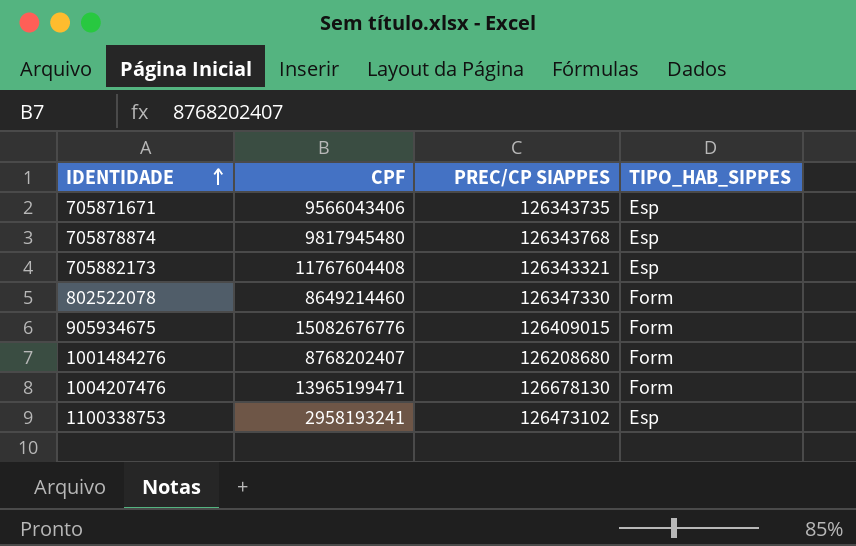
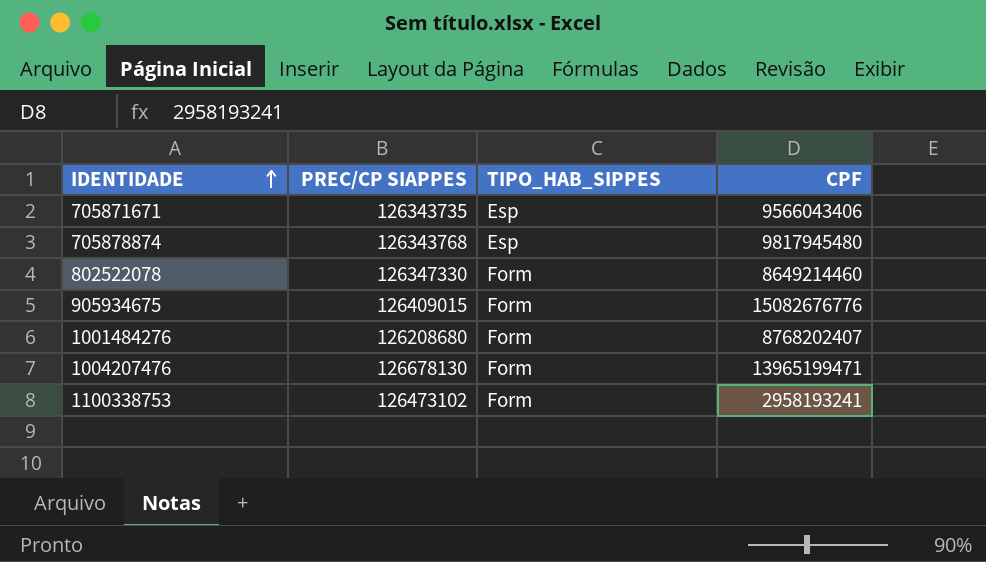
column CPF | position: 2 -> 4
row 705882173: 11767604408 | 126343321 | Esp -> none
1100338753 | TIPO_HAB_SIPPES: Esp -> Form

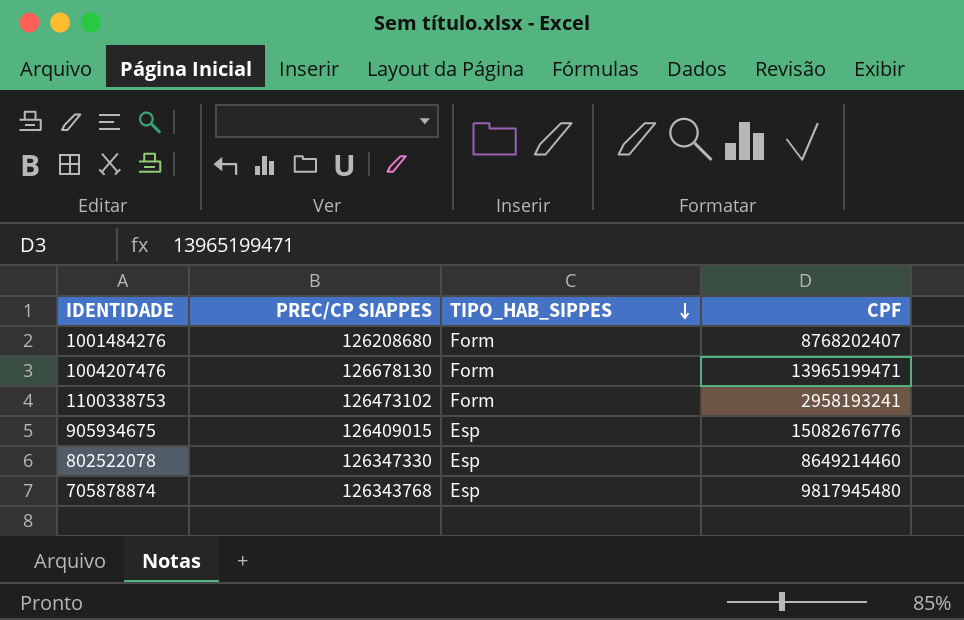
row order: IDENTIDADE ascending -> TIPO_HAB_SIPPES descending
row 705871671: 126343735 | Esp | 9566043406 -> none
905934675 | TIPO_HAB_SIPPES: Form -> Esp
802522078 | TIPO_HAB_SIPPES: Form -> Esp

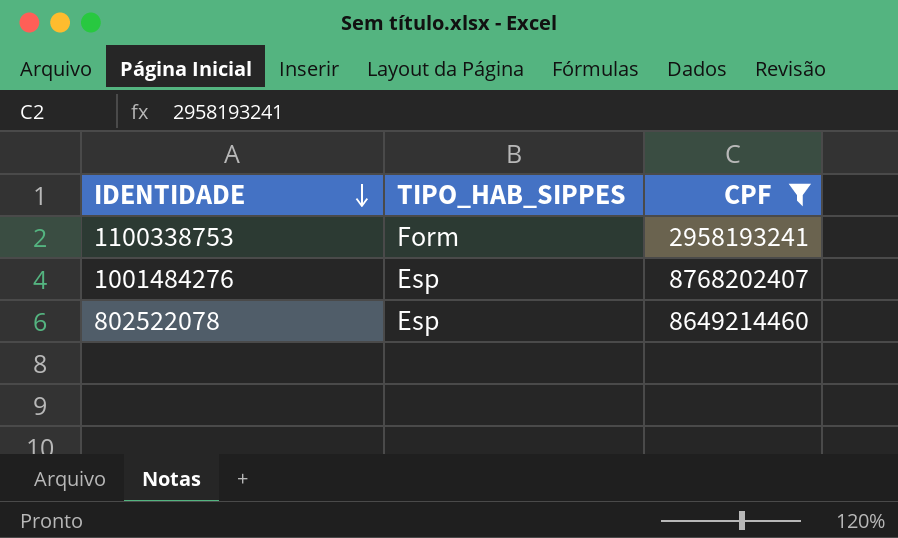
filter: none -> CPF <= 8768202407
row order: TIPO_HAB_SIPPES descending -> IDENTIDADE descending
column PREC/CP SIAPPES | position: 2 -> none
1001484276 | TIPO_HAB_SIPPES: Form -> Esp

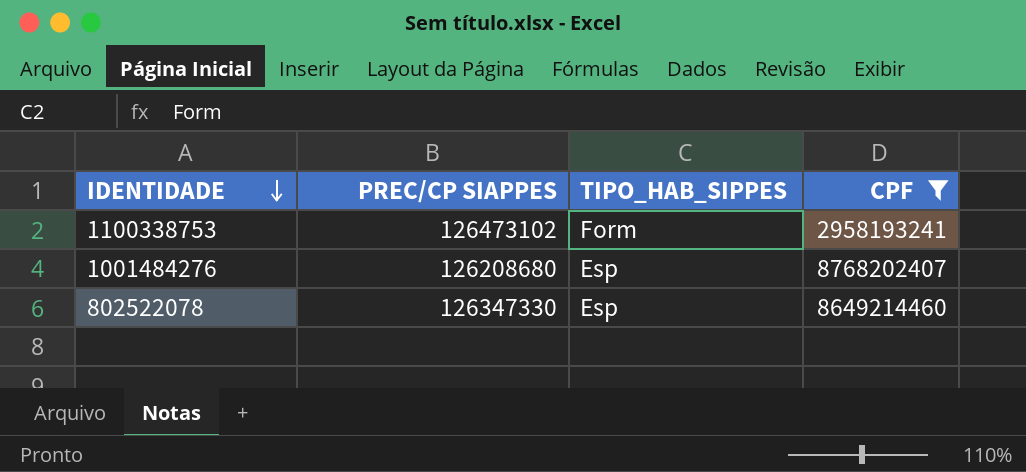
column PREC/CP SIAPPES | position: none -> 2

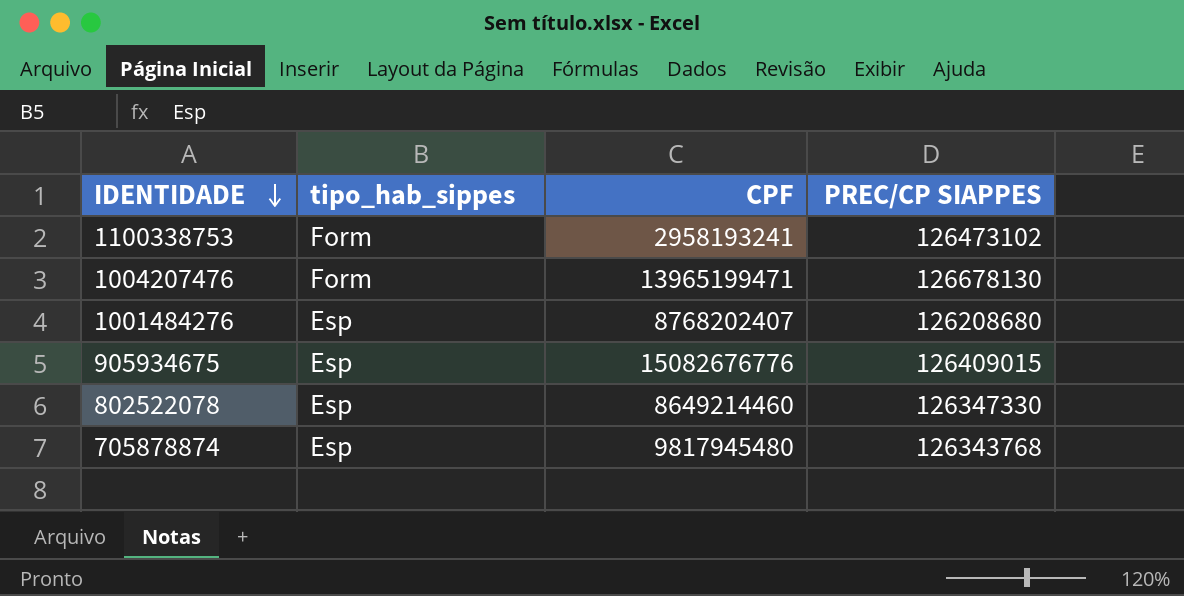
filter: CPF <= 8768202407 -> none
column name: TIPO_HAB_SIPPES -> tipo_hab_sippes
column PREC/CP SIAPPES | position: 2 -> 4

